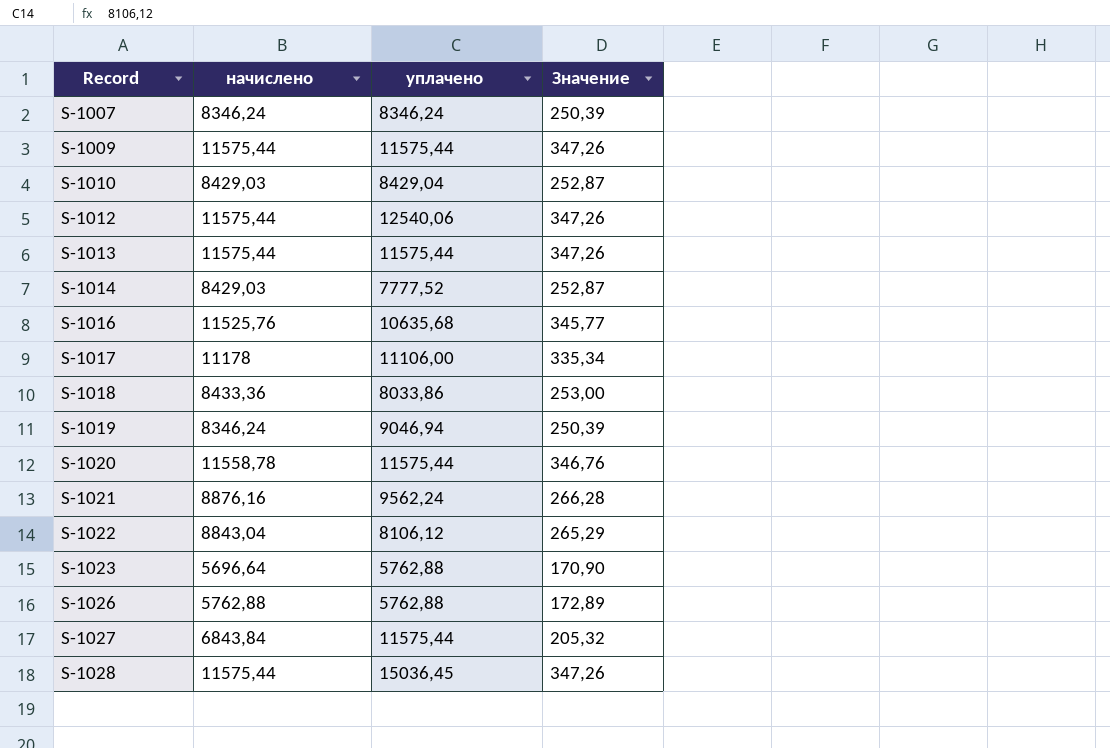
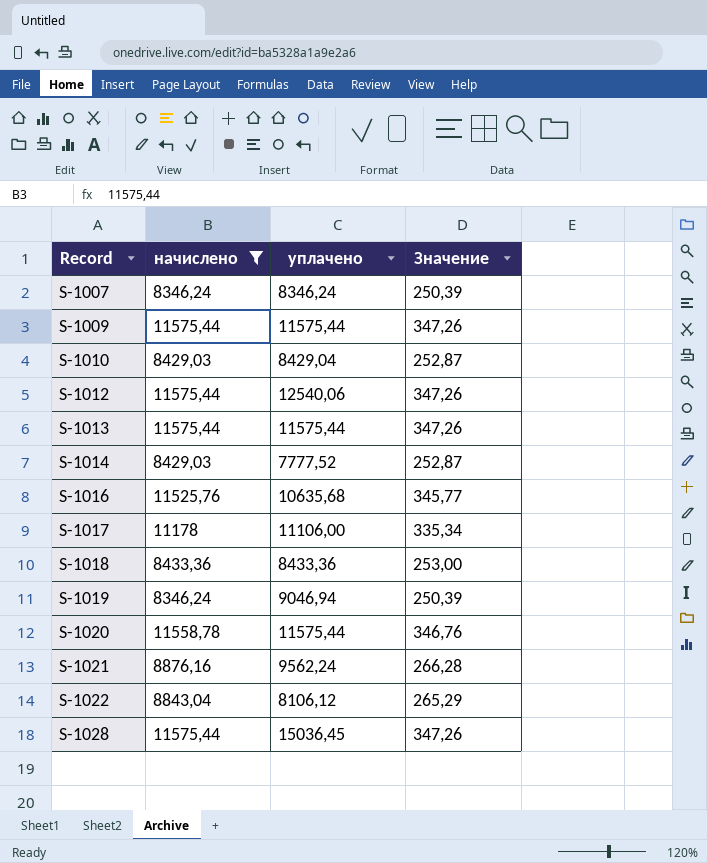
filter: none -> начислено >= 8346,24
S-1018 | уплачено: 8033,86 -> 8433,36

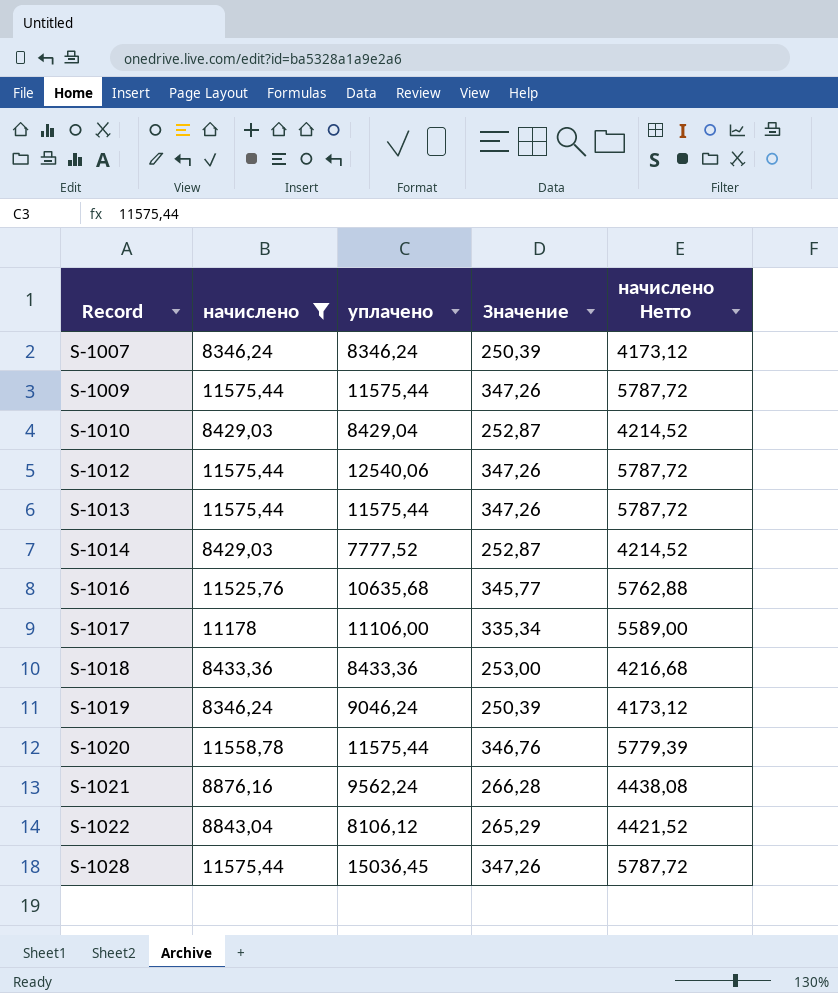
column начислено Нетто | formula: none -> [начислено] * 0,5
S-1019 | уплачено: 9046,94 -> 9046,24

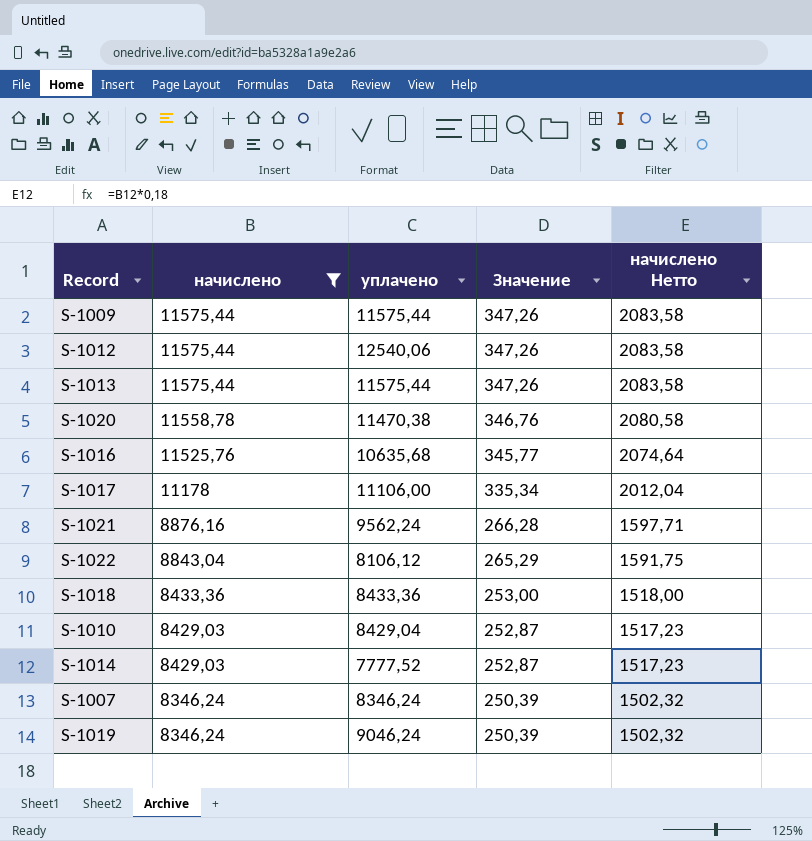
row order: Record ascending -> начислено descending
column начислено Нетто | formula: [начислено] * 0,5 -> [начислено] * 0,18
row S-1028: 11575,44 | 15036,45 | 347,26 | 5787,72 -> none
S-1020 | уплачено: 11575,44 -> 11470,38

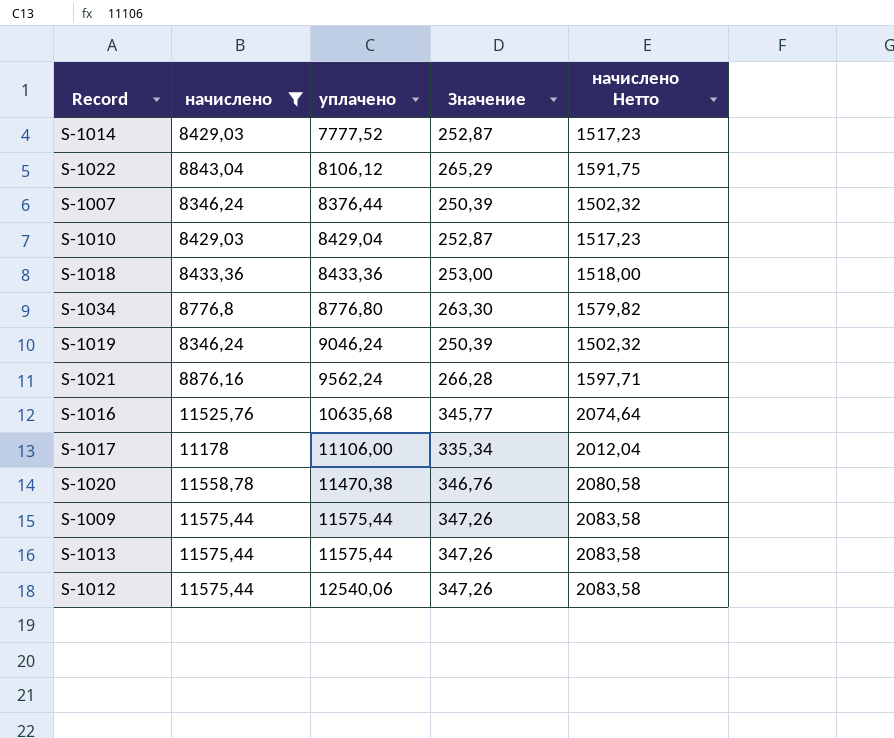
row order: начислено descending -> уплачено ascending
S-1007 | уплачено: 8346,24 -> 8376,44
row S-1034: none -> 8776,8 | 8776,80 | 263,30 | 1579,82

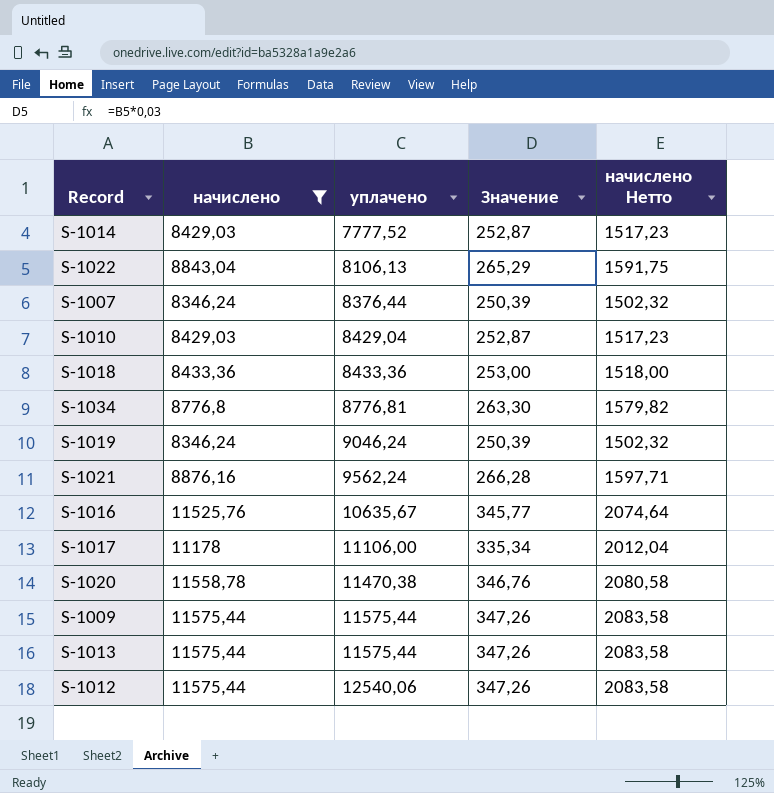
S-1022 | уплачено: 8106,12 -> 8106,13
S-1034 | уплачено: 8776,80 -> 8776,81
S-1016 | уплачено: 10635,68 -> 10635,67

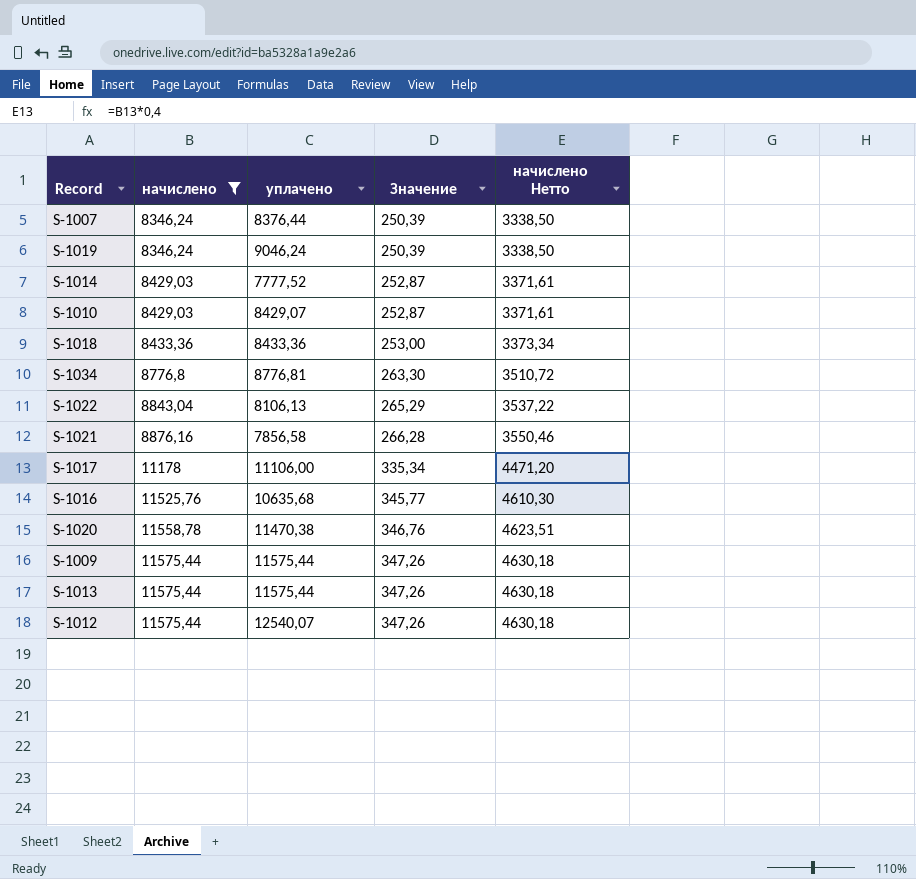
row order: уплачено ascending -> начислено ascending
column начислено Нетто | formula: [начислено] * 0,18 -> [начислено] * 0,4
S-1010 | уплачено: 8429,04 -> 8429,07
S-1021 | уплачено: 9562,24 -> 7856,58
S-1016 | уплачено: 10635,67 -> 10635,68
S-1012 | уплачено: 12540,06 -> 12540,07

